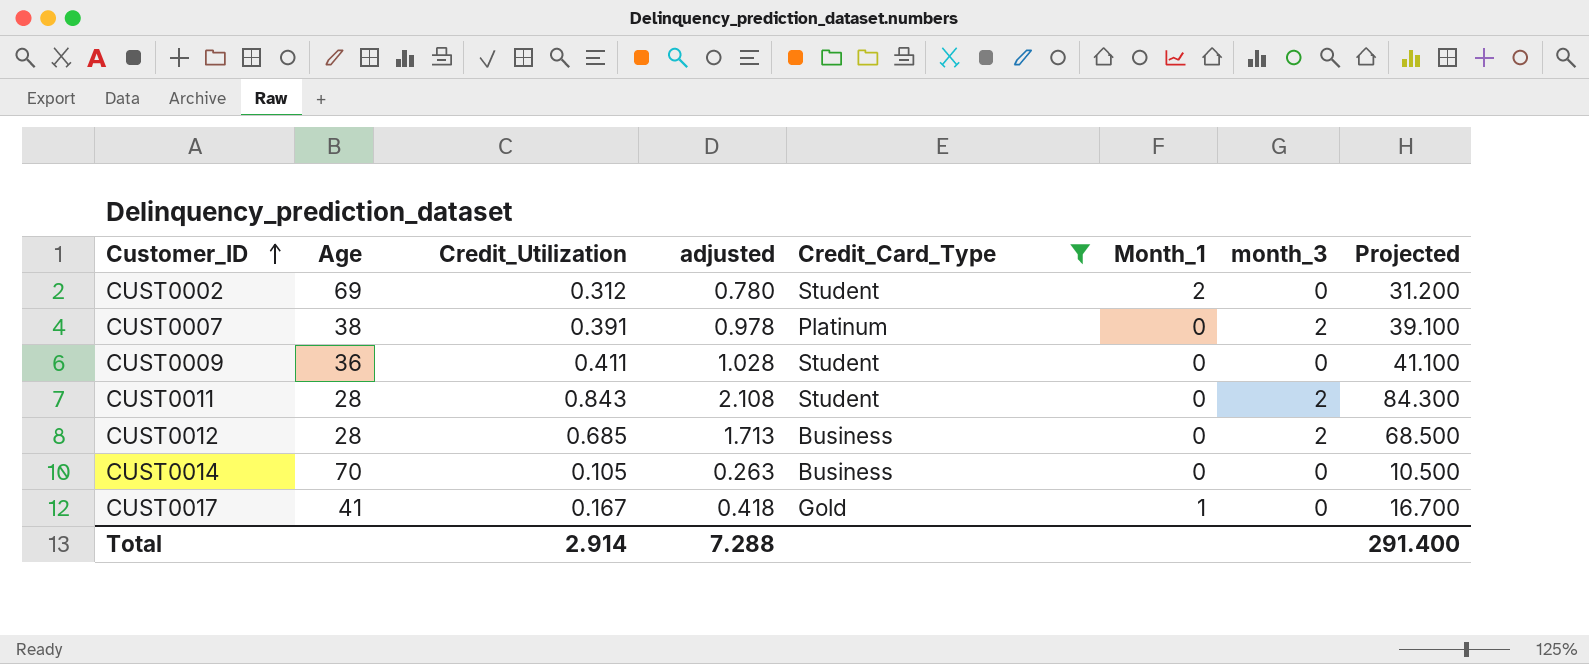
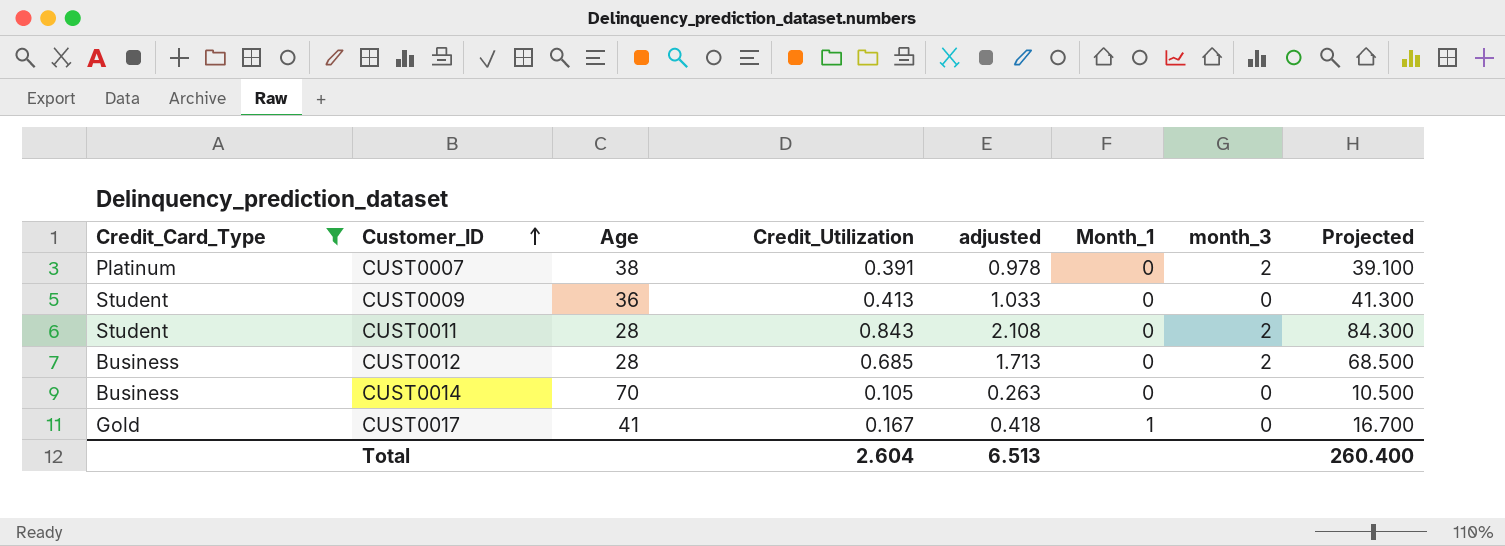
column Credit_Card_Type | position: 5 -> 1
row CUST0002: 69 | 0.312 | 0.780 | Student | 2 | 0 | 31.200 -> none
CUST0009 | Credit_Utilization: 0.411 -> 0.413
CUST0009 | adjusted: 1.028 -> 1.033
CUST0009 | Projected: 41.100 -> 41.300
Total | Credit_Utilization: 2.914 -> 2.604
Total | adjusted: 7.288 -> 6.513
Total | Projected: 291.400 -> 260.400

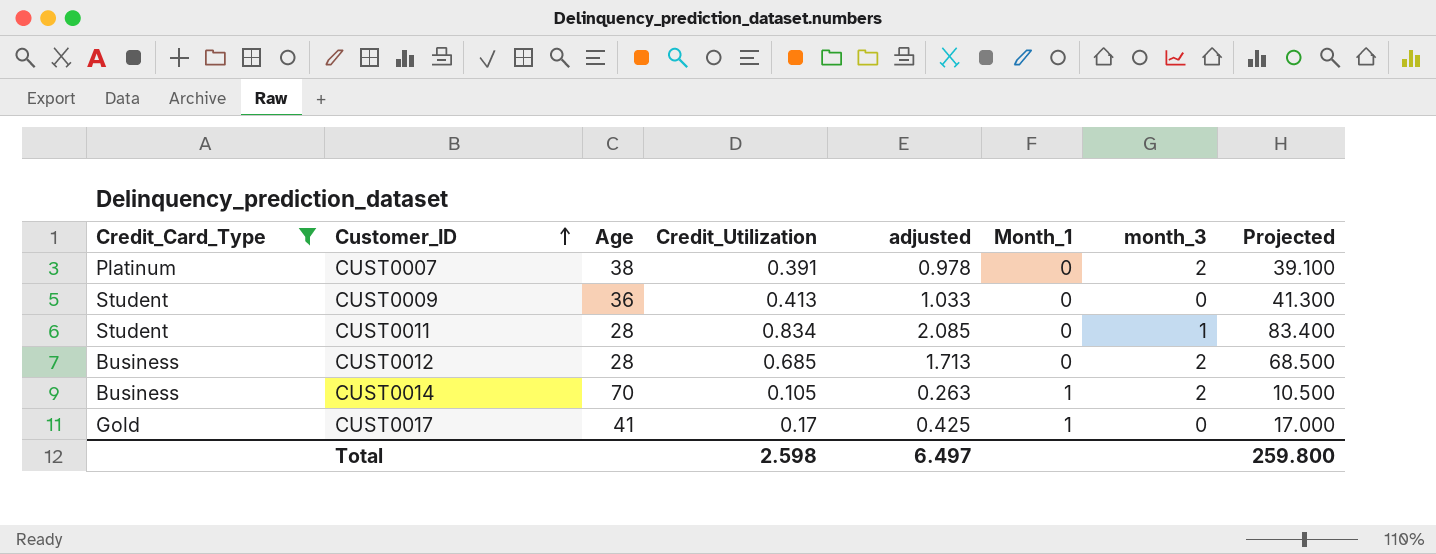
CUST0011 | Credit_Utilization: 0.843 -> 0.834
CUST0011 | adjusted: 2.108 -> 2.085
CUST0011 | month_3: 2 -> 1
CUST0011 | Projected: 84.300 -> 83.400
CUST0014 | Month_1: 0 -> 1
CUST0014 | month_3: 0 -> 2
CUST0017 | Credit_Utilization: 0.167 -> 0.17
CUST0017 | adjusted: 0.418 -> 0.425
CUST0017 | Projected: 16.700 -> 17.000
Total | Credit_Utilization: 2.604 -> 2.598
Total | adjusted: 6.513 -> 6.497
Total | Projected: 260.400 -> 259.800

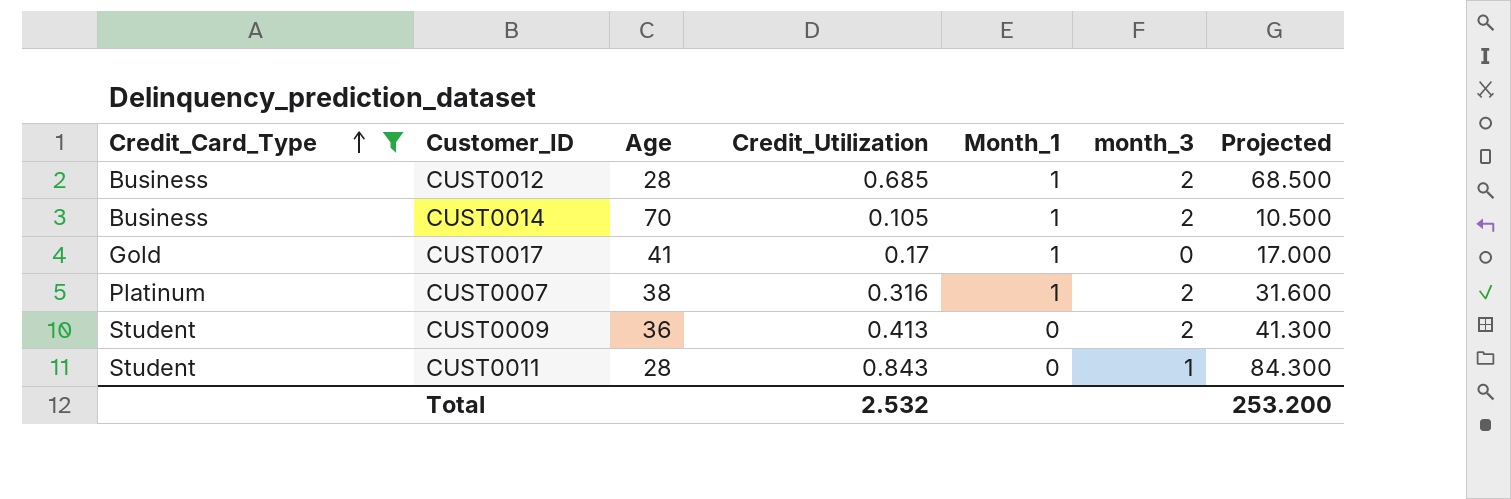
row order: Customer_ID ascending -> Credit_Card_Type ascending
column adjusted | formula: [Credit_Utilization] * 2.5 -> none
CUST0012 | Month_1: 0 -> 1
CUST0007 | Credit_Utilization: 0.391 -> 0.316
CUST0007 | Month_1: 0 -> 1
CUST0007 | Projected: 39.100 -> 31.600
CUST0009 | month_3: 0 -> 2
CUST0011 | Credit_Utilization: 0.834 -> 0.843
CUST0011 | Projected: 83.400 -> 84.300
Total | Credit_Utilization: 2.598 -> 2.532
Total | Projected: 259.800 -> 253.200

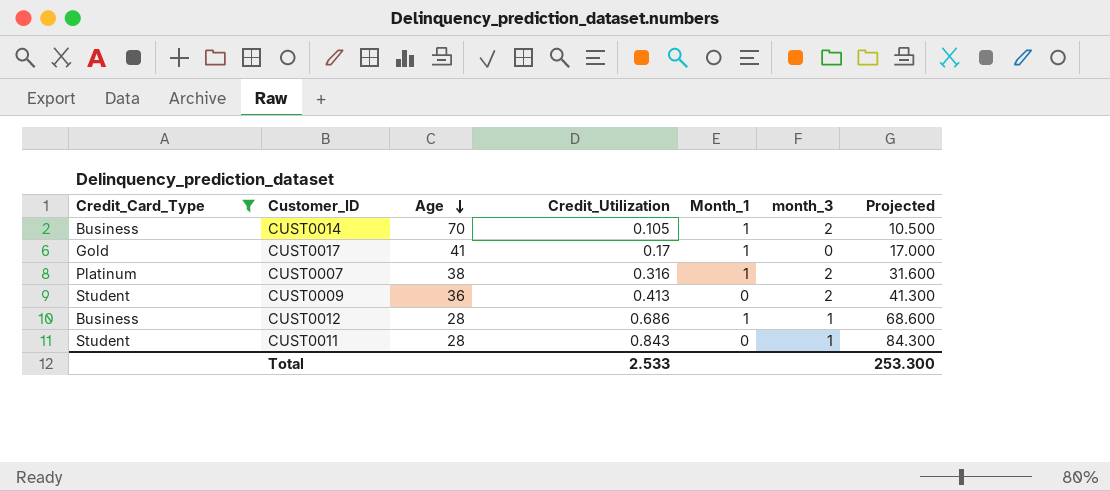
row order: Credit_Card_Type ascending -> Age descending
CUST0012 | Credit_Utilization: 0.685 -> 0.686
CUST0012 | month_3: 2 -> 1
CUST0012 | Projected: 68.500 -> 68.600
Total | Credit_Utilization: 2.532 -> 2.533
Total | Projected: 253.200 -> 253.300

